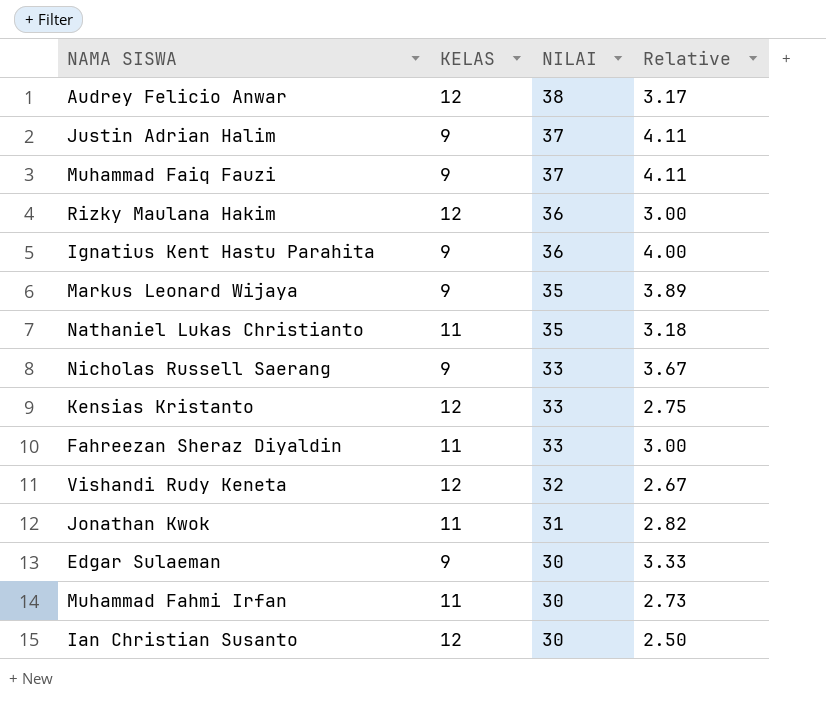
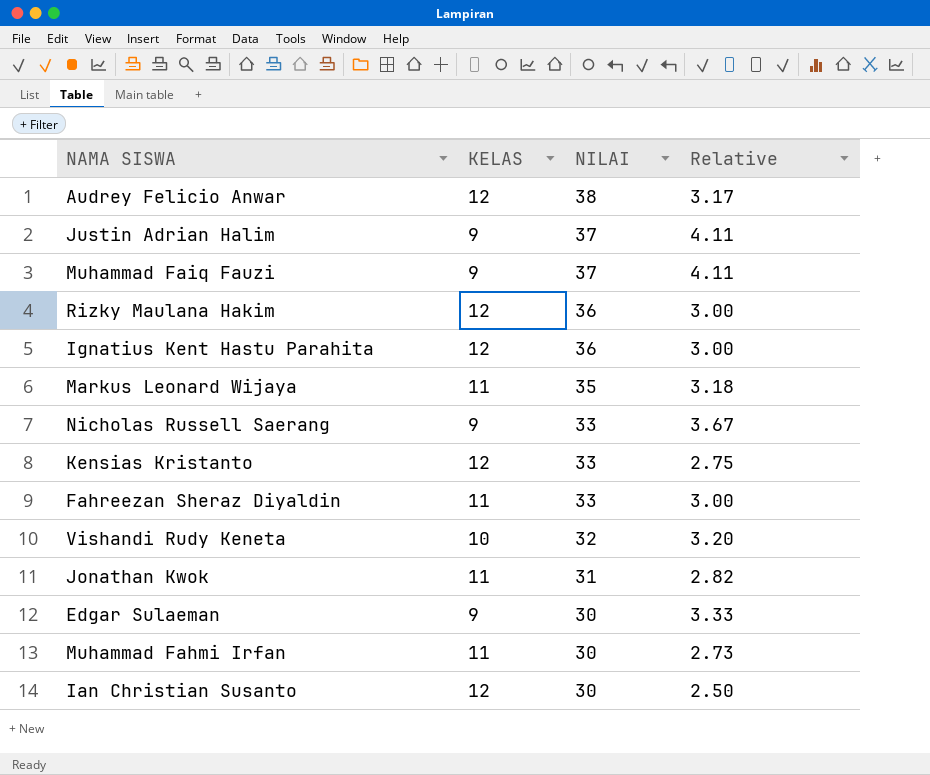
row Nathaniel Lukas Christianto: 11 | 35 | 3.18 -> none
Ignatius Kent Hastu Parahita | KELAS: 9 -> 12
Ignatius Kent Hastu Parahita | Relative: 4.00 -> 3.00
Markus Leonard Wijaya | KELAS: 9 -> 11
Markus Leonard Wijaya | Relative: 3.89 -> 3.18
Vishandi Rudy Keneta | KELAS: 12 -> 10
Vishandi Rudy Keneta | Relative: 2.67 -> 3.20

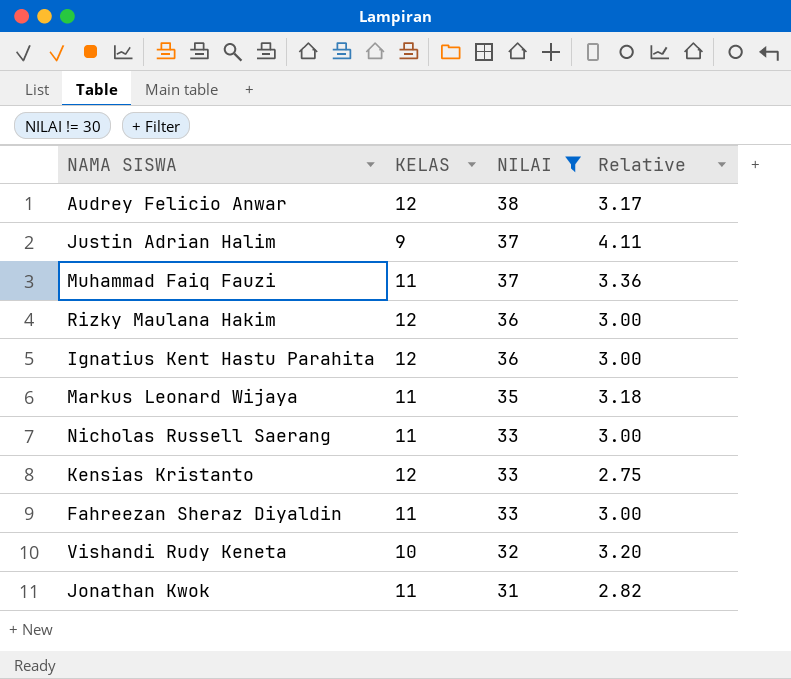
filter: none -> NILAI != 30
Muhammad Faiq Fauzi | KELAS: 9 -> 11
Muhammad Faiq Fauzi | Relative: 4.11 -> 3.36
Nicholas Russell Saerang | KELAS: 9 -> 11
Nicholas Russell Saerang | Relative: 3.67 -> 3.00

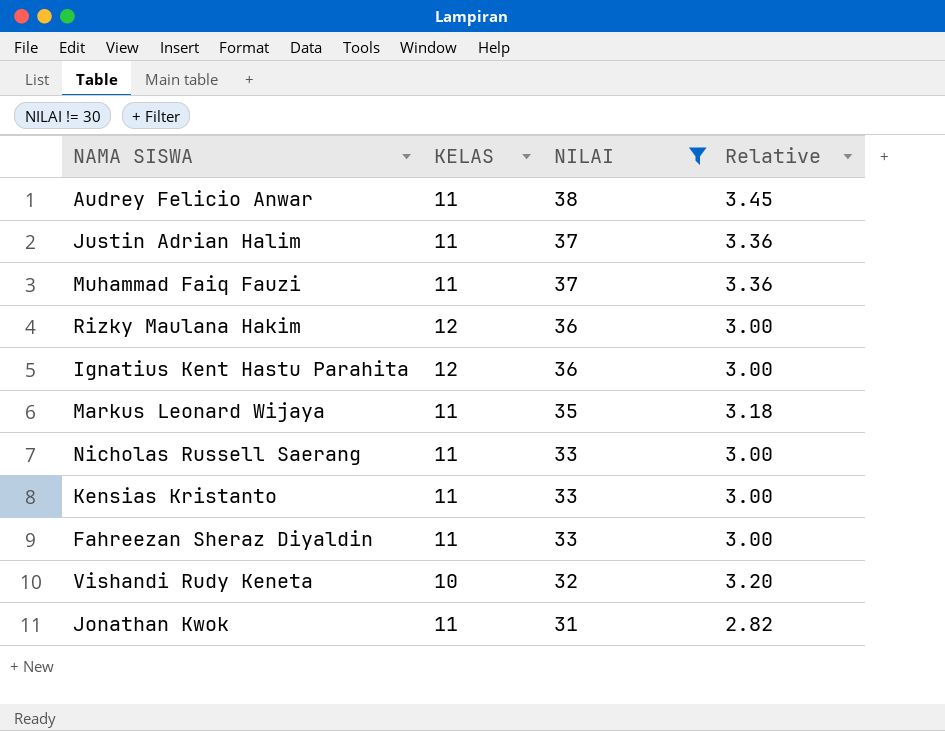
Audrey Felicio Anwar | KELAS: 12 -> 11
Audrey Felicio Anwar | Relative: 3.17 -> 3.45
Justin Adrian Halim | KELAS: 9 -> 11
Justin Adrian Halim | Relative: 4.11 -> 3.36
Kensias Kristanto | KELAS: 12 -> 11
Kensias Kristanto | Relative: 2.75 -> 3.00

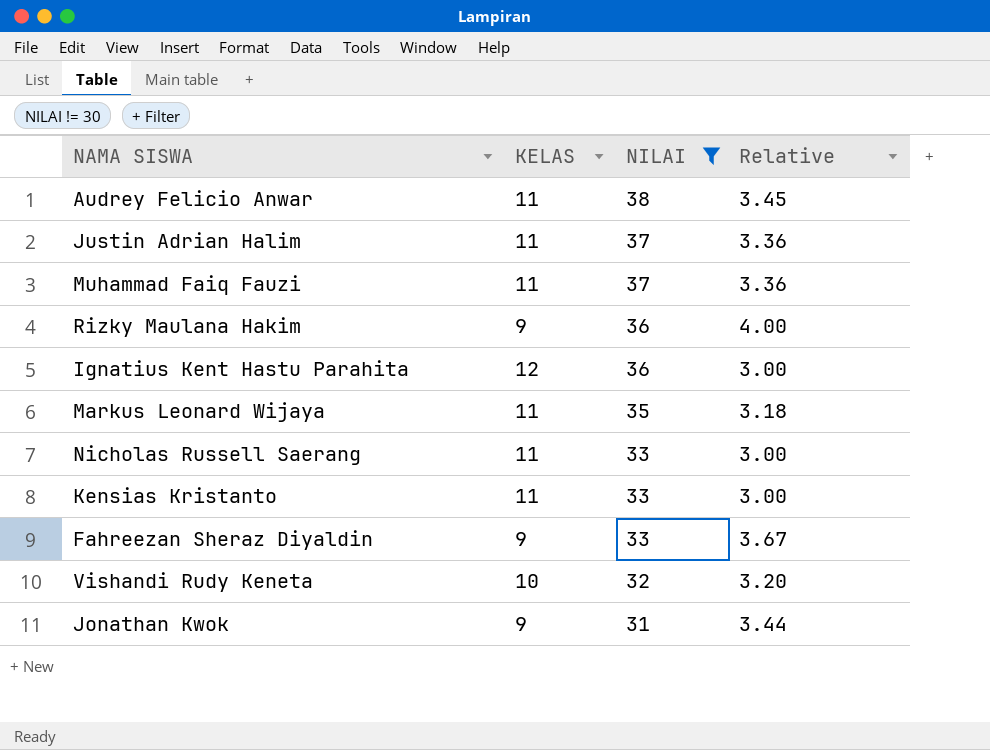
Rizky Maulana Hakim | KELAS: 12 -> 9
Rizky Maulana Hakim | Relative: 3.00 -> 4.00
Fahreezan Sheraz Diyaldin | KELAS: 11 -> 9
Fahreezan Sheraz Diyaldin | Relative: 3.00 -> 3.67
Jonathan Kwok | KELAS: 11 -> 9
Jonathan Kwok | Relative: 2.82 -> 3.44

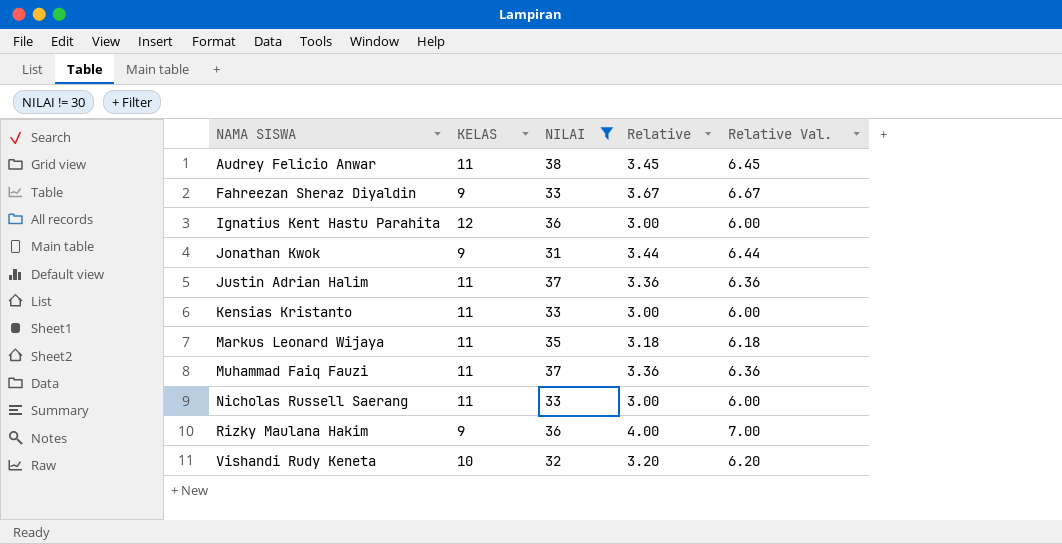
row order: NILAI descending -> NAMA SISWA ascending
column Relative Val. | formula: none -> [Relative] + 3

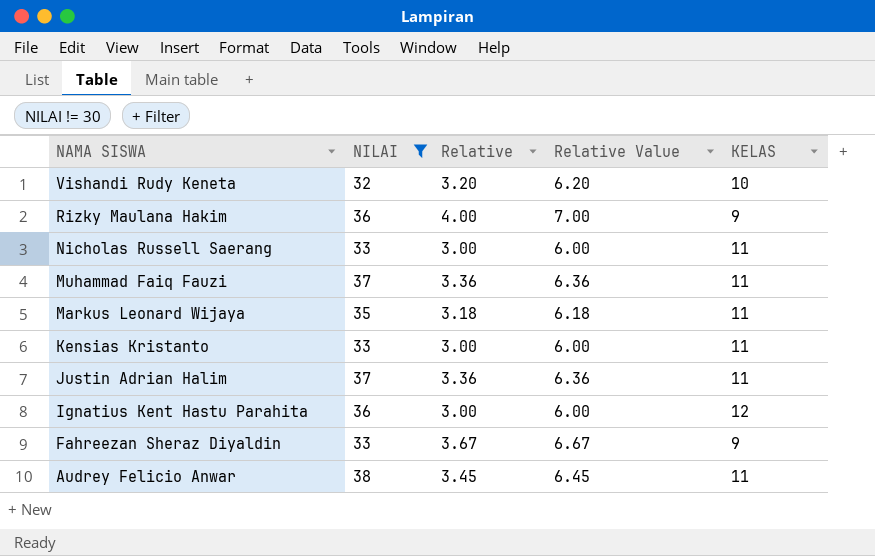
row order: NAMA SISWA ascending -> NAMA SISWA descending
column name: Relative Val. -> Relative Value
column KELAS | position: 2 -> 5
row Jonathan Kwok: 9 | 31 | 3.44 | 6.44 -> none

